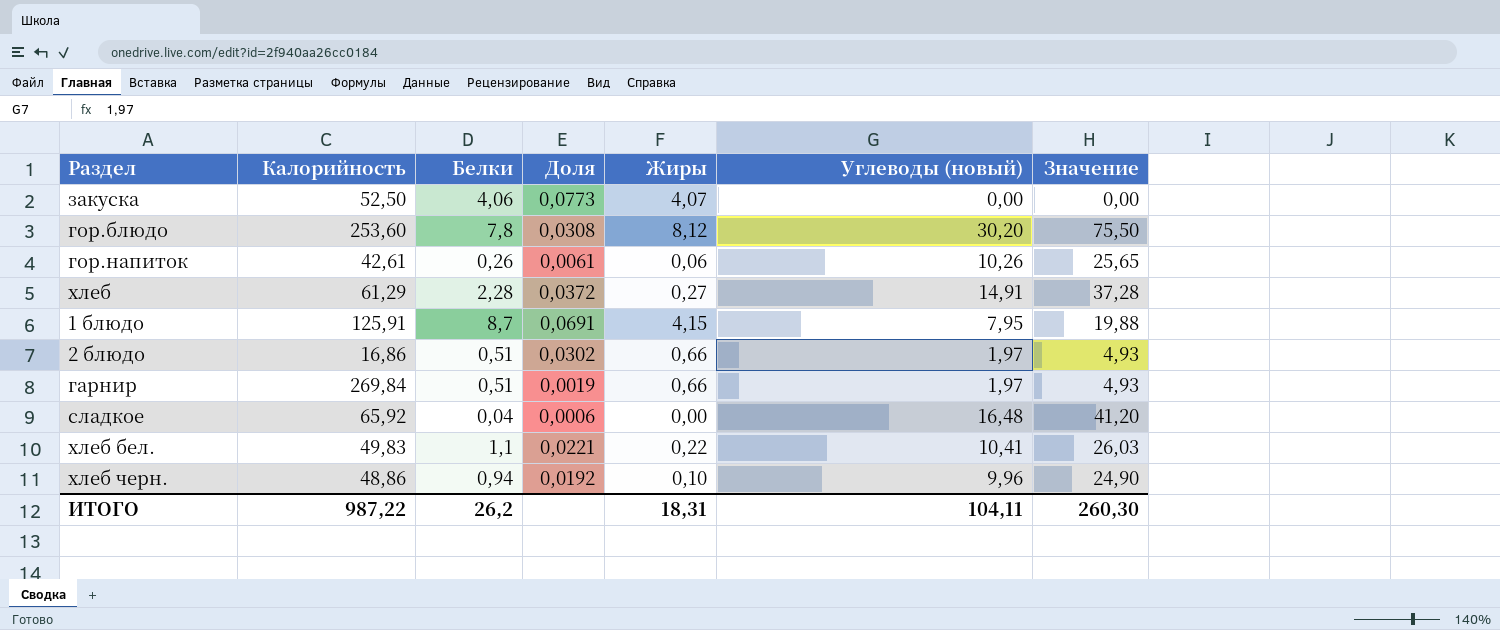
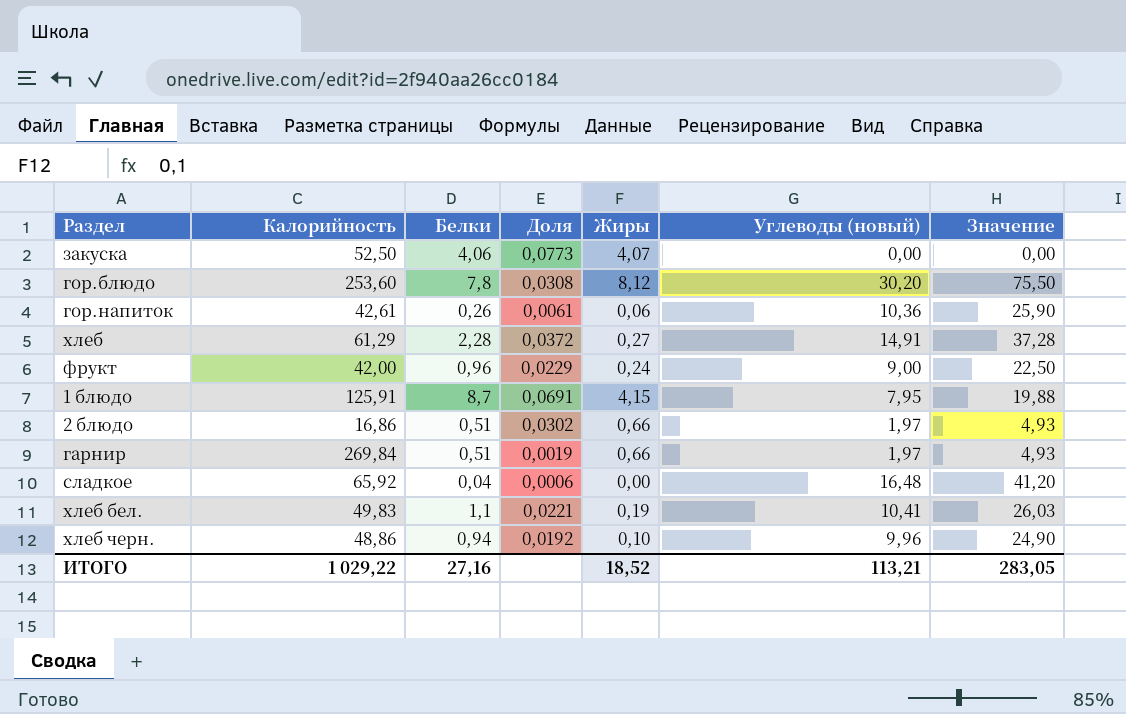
гор.напиток | Углеводы (новый): 10,26 -> 10,36
гор.напиток | Значение: 25,65 -> 25,90
row фрукт: none -> 42,00 | 0,96 | 0,0229 | 0,24 | 9,00 | 22,50
хлеб бел. | Жиры: 0,22 -> 0,19
ИТОГО | Калорийность: 987,22 -> 1 029,22
ИТОГО | Белки: 26,2 -> 27,16
ИТОГО | Жиры: 18,31 -> 18,52
ИТОГО | Углеводы (новый): 104,11 -> 113,21
ИТОГО | Значение: 260,30 -> 283,05

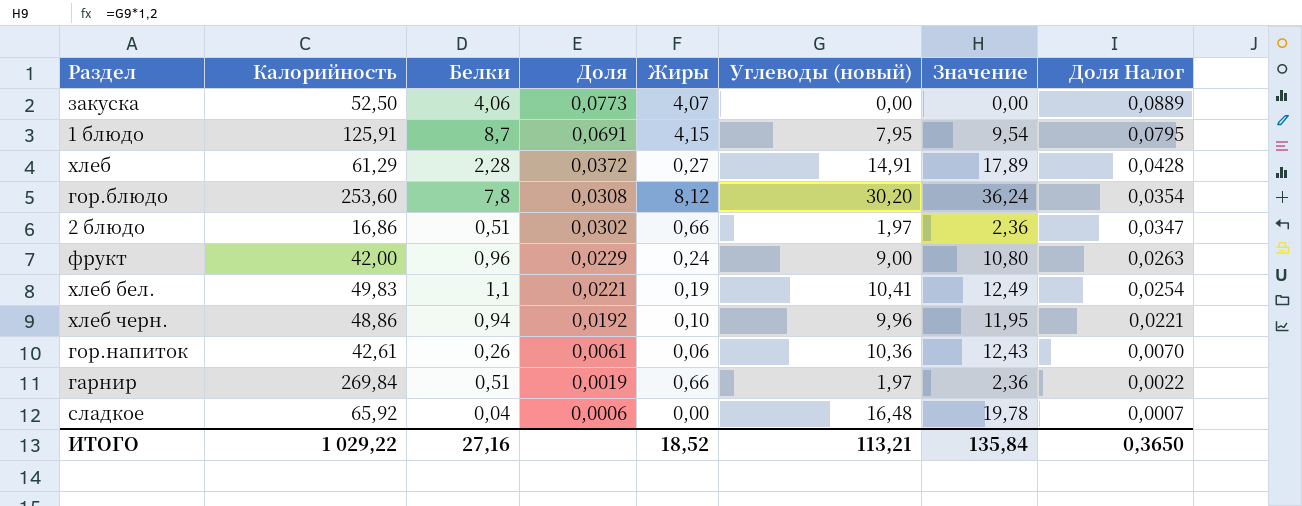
row order: none -> Доля descending
column Значение | formula: [Углеводы (новый)] * 2,5 -> [Углеводы (новый)] * 1,2
column Доля Налог | formula: none -> [Доля] * 1,15
ИТОГО | Значение: 283,05 -> 135,84

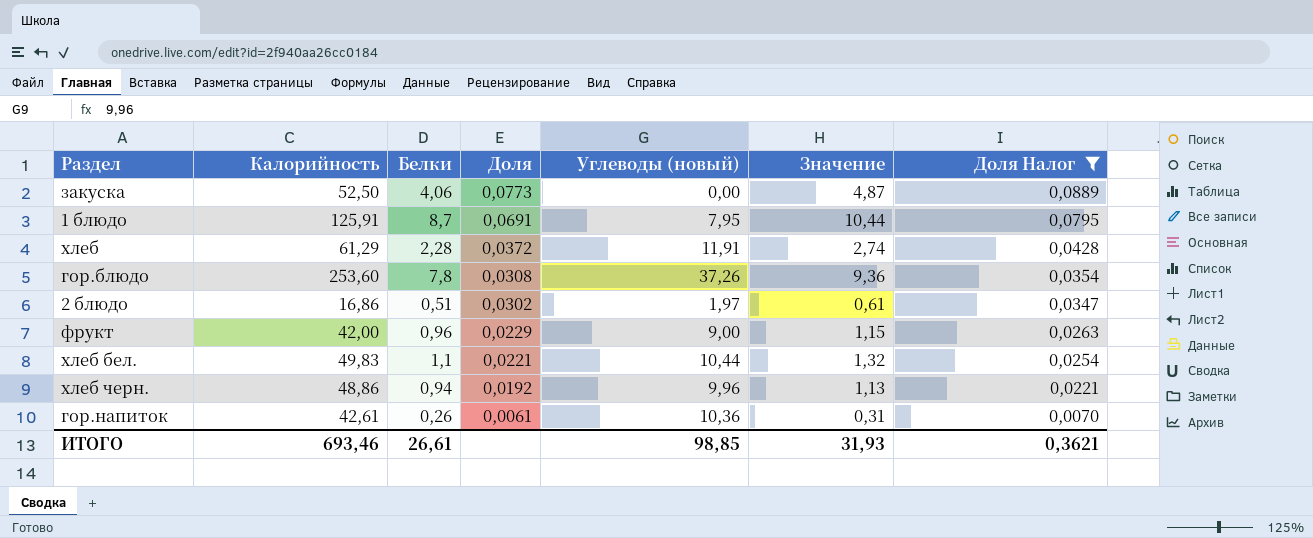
filter: none -> Доля Налог >= 0,0070
column Жиры | position: 5 -> none
column Значение | formula: [Углеводы (новый)] * 1,2 -> [Белки] * 1,2
хлеб | Углеводы (новый): 14,91 -> 11,91
гор.блюдо | Углеводы (новый): 30,20 -> 37,26
хлеб бел. | Углеводы (новый): 10,41 -> 10,44
ИТОГО | Калорийность: 1 029,22 -> 693,46
ИТОГО | Белки: 27,16 -> 26,61
ИТОГО | Углеводы (новый): 113,21 -> 98,85
ИТОГО | Значение: 135,84 -> 31,93
ИТОГО | Доля Налог: 0,3650 -> 0,3621

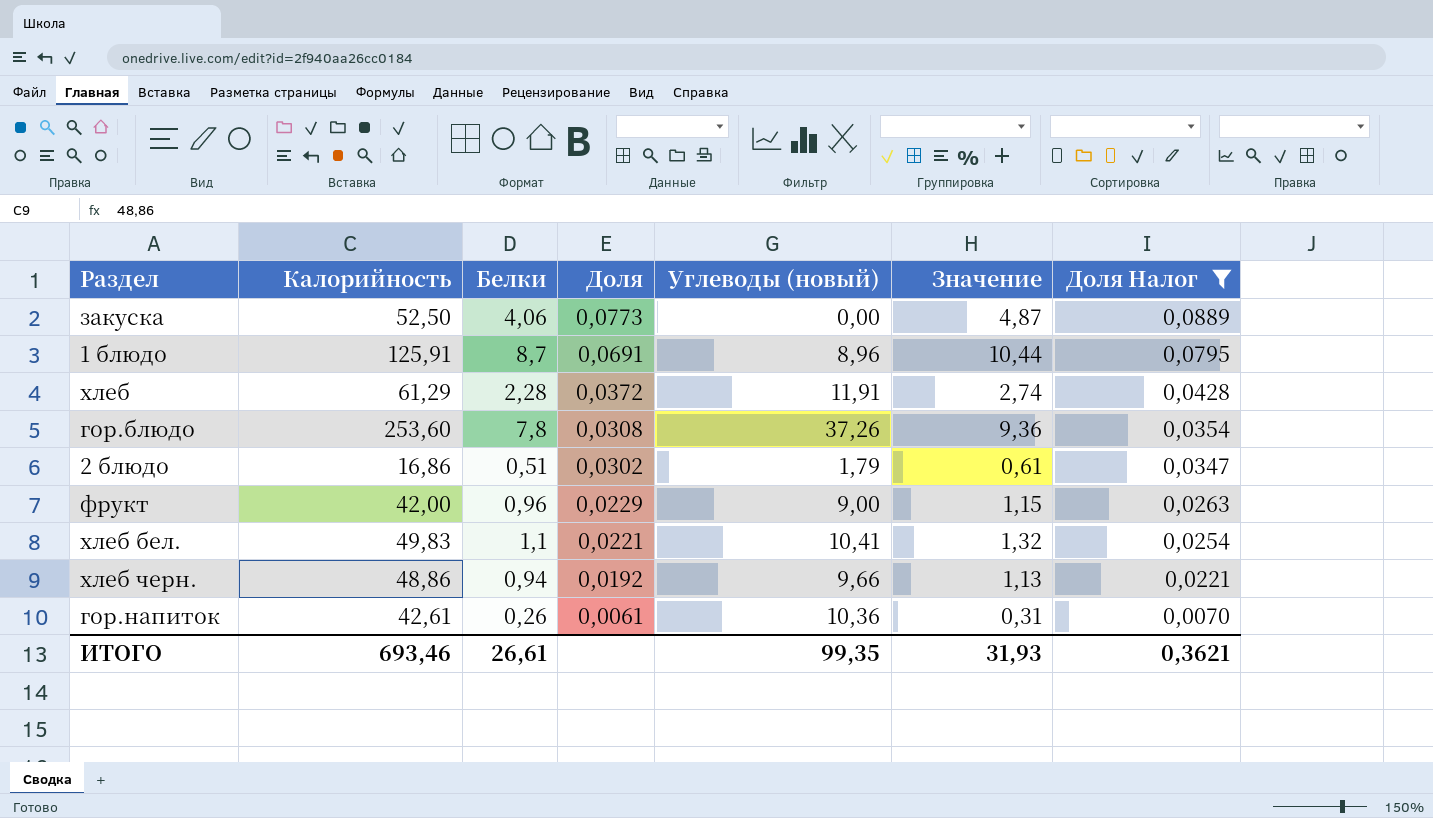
1 блюдо | Углеводы (новый): 7,95 -> 8,96
2 блюдо | Углеводы (новый): 1,97 -> 1,79
хлеб бел. | Углеводы (новый): 10,44 -> 10,41
хлеб черн. | Углеводы (новый): 9,96 -> 9,66
ИТОГО | Углеводы (новый): 98,85 -> 99,35

